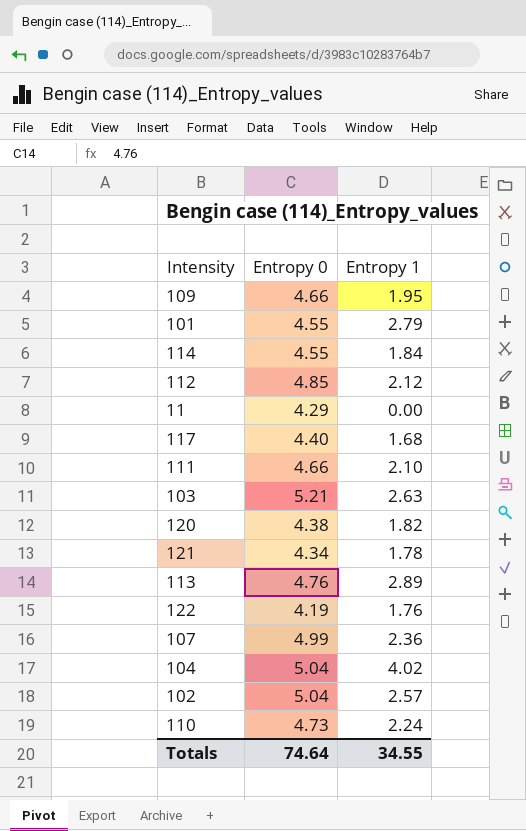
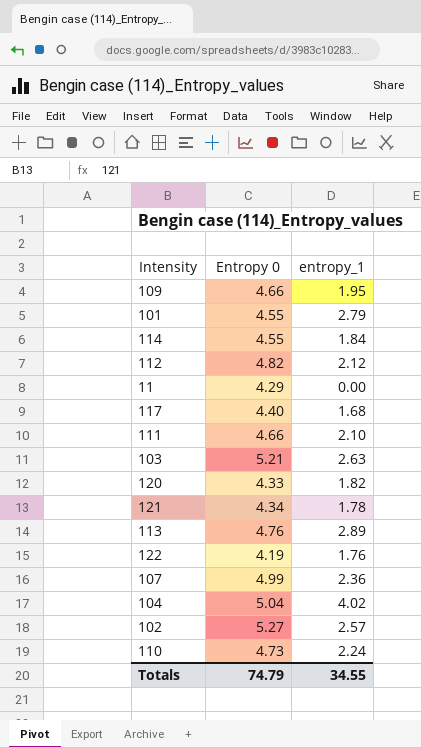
column name: Entropy 1 -> entropy_1
112 | Entropy 0: 4.85 -> 4.82
120 | Entropy 0: 4.38 -> 4.33
102 | Entropy 0: 5.04 -> 5.27
Totals | Entropy 0: 74.64 -> 74.79

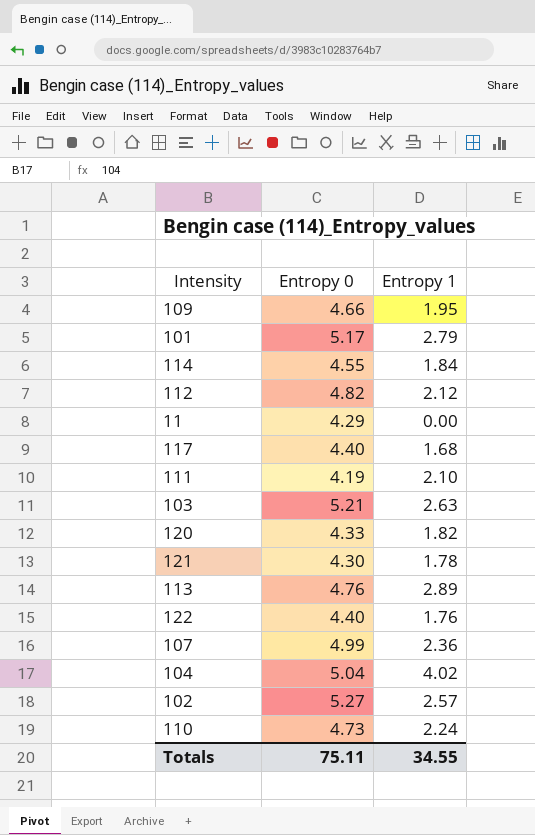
column name: entropy_1 -> Entropy 1
101 | Entropy 0: 4.55 -> 5.17
111 | Entropy 0: 4.66 -> 4.19
121 | Entropy 0: 4.34 -> 4.30
122 | Entropy 0: 4.19 -> 4.40
Totals | Entropy 0: 74.79 -> 75.11

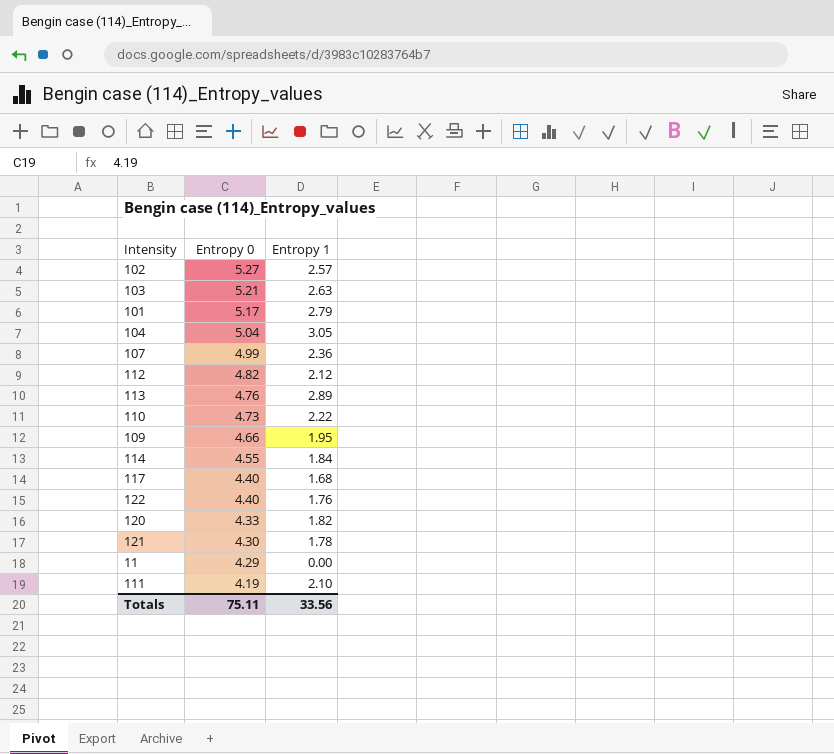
row order: none -> Entropy 0 descending
104 | Entropy 1: 4.02 -> 3.05
110 | Entropy 1: 2.24 -> 2.22
Totals | Entropy 1: 34.55 -> 33.56

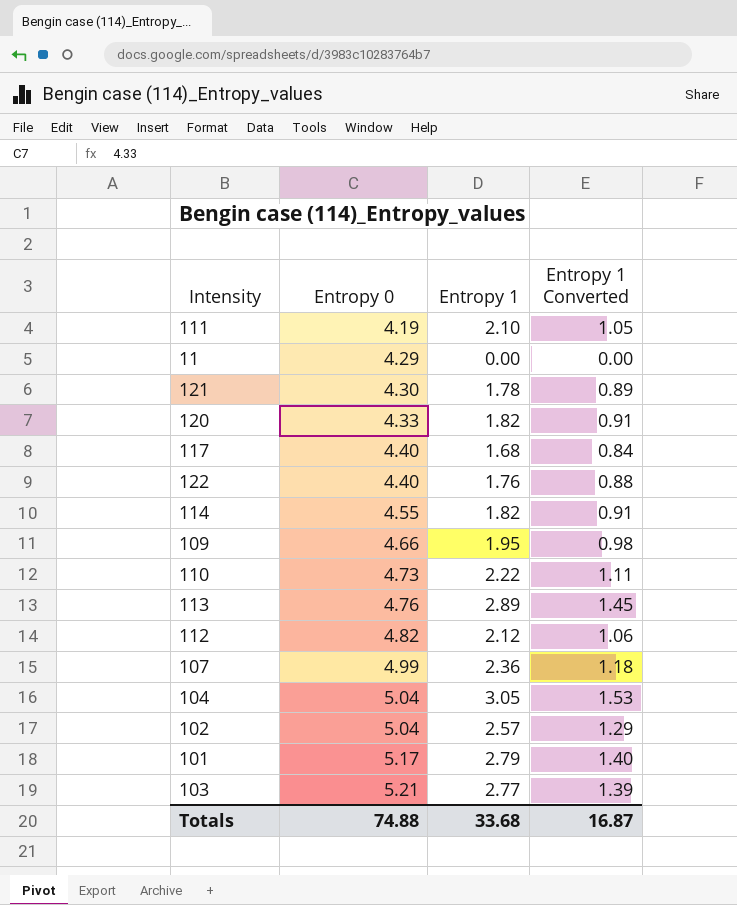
row order: Entropy 0 descending -> Entropy 0 ascending
column Entropy 1 Converted | formula: none -> [Entropy 1] * 0.5
114 | Entropy 1: 1.84 -> 1.82
102 | Entropy 0: 5.27 -> 5.04
103 | Entropy 1: 2.63 -> 2.77
Totals | Entropy 0: 75.11 -> 74.88
Totals | Entropy 1: 33.56 -> 33.68

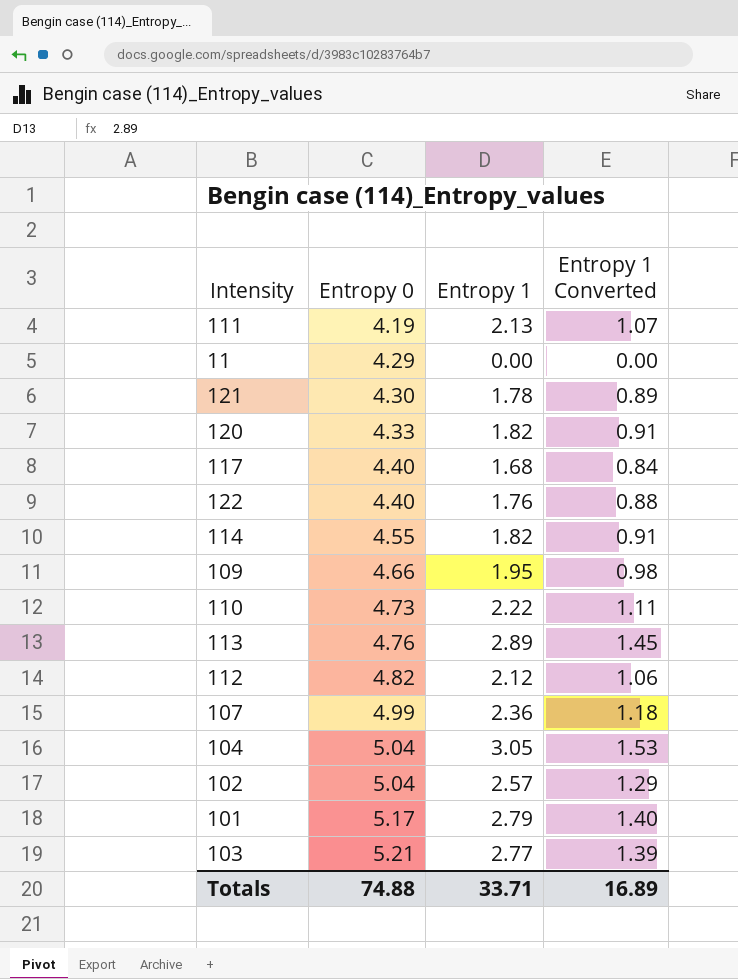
111 | Entropy 1: 2.10 -> 2.13
111 | Entropy 1 Converted: 1.05 -> 1.07
Totals | Entropy 1: 33.68 -> 33.71
Totals | Entropy 1 Converted: 16.87 -> 16.89

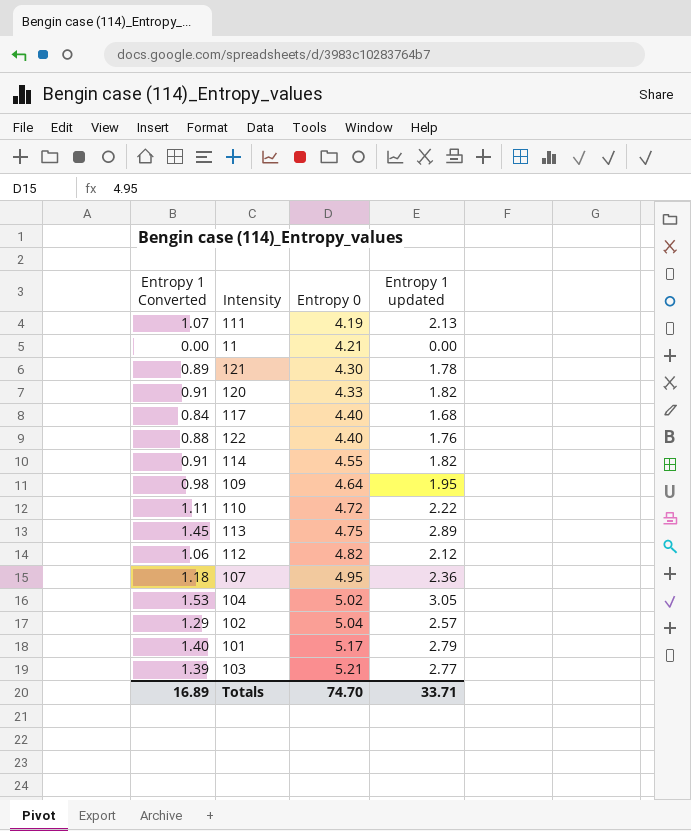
column Entropy 1 Converted | position: 4 -> 1
column name: Entropy 1 -> Entropy 1 updated
11 | Entropy 0: 4.29 -> 4.21
109 | Entropy 0: 4.66 -> 4.64
110 | Entropy 0: 4.73 -> 4.72
113 | Entropy 0: 4.76 -> 4.75
107 | Entropy 0: 4.99 -> 4.95
104 | Entropy 0: 5.04 -> 5.02
Totals | Entropy 0: 74.88 -> 74.70

